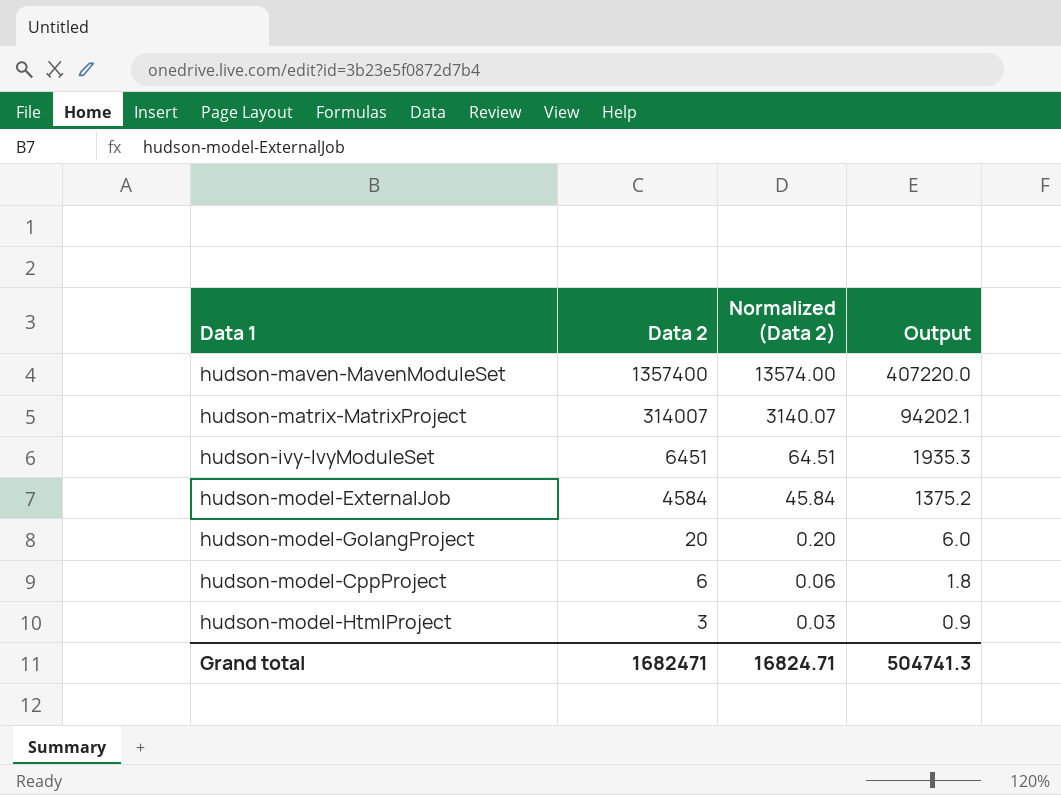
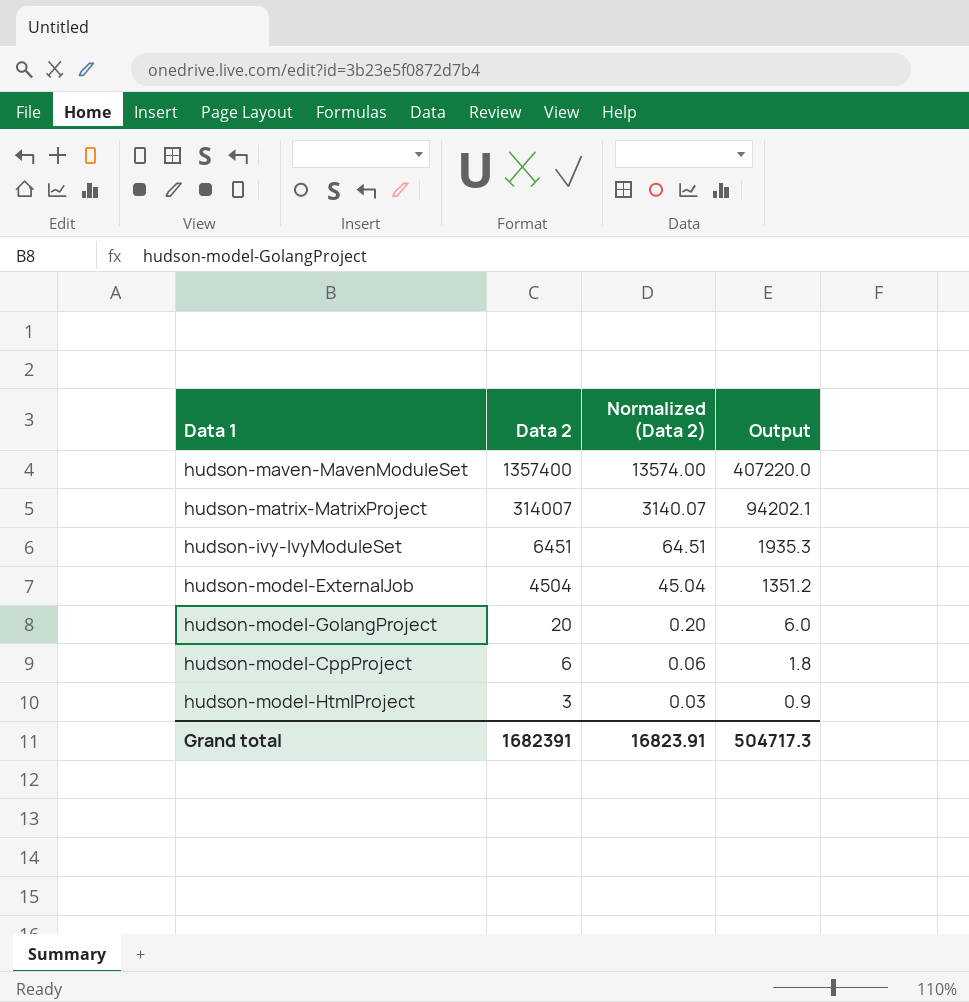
hudson-model-ExternalJob | Data 2: 4584 -> 4504
hudson-model-ExternalJob | Normalized (Data 2): 45.84 -> 45.04
hudson-model-ExternalJob | Output: 1375.2 -> 1351.2
Grand total | Data 2: 1682471 -> 1682391
Grand total | Normalized (Data 2): 16824.71 -> 16823.91
Grand total | Output: 504741.3 -> 504717.3

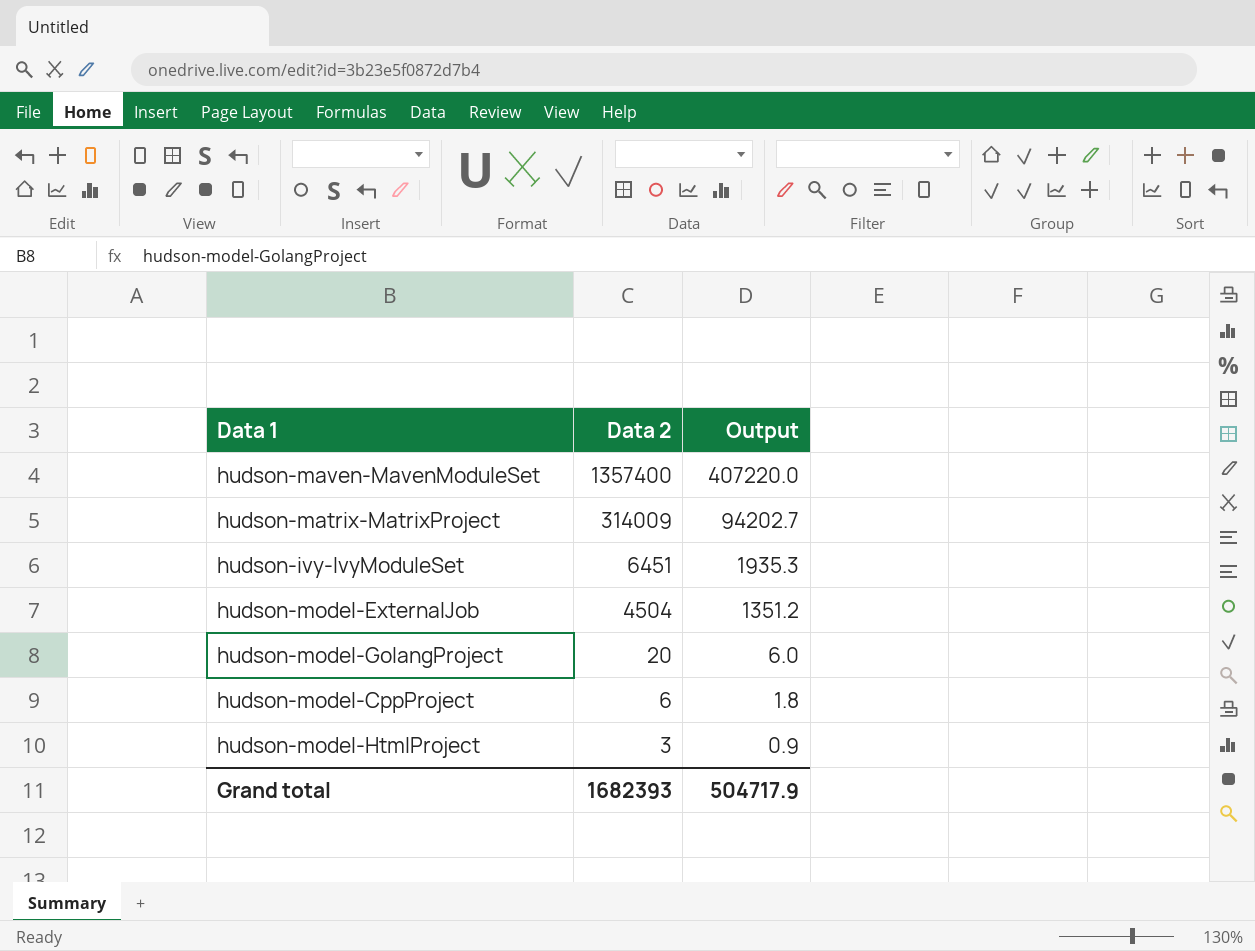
column Normalized (Data 2) | formula: [Data 2] * 0.01 -> none
hudson-matrix-MatrixProject | Data 2: 314007 -> 314009
hudson-matrix-MatrixProject | Output: 94202.1 -> 94202.7
Grand total | Data 2: 1682391 -> 1682393
Grand total | Output: 504717.3 -> 504717.9

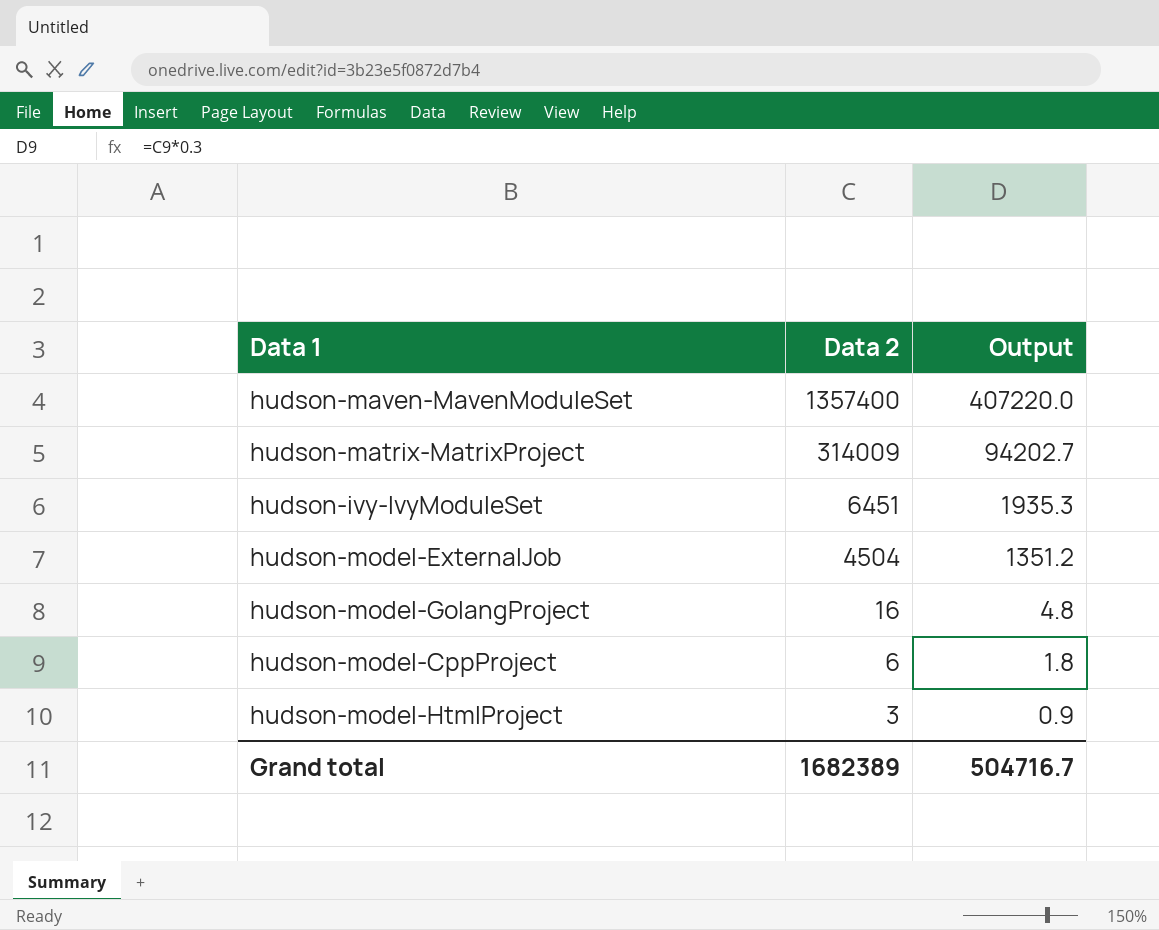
hudson-model-GolangProject | Data 2: 20 -> 16
hudson-model-GolangProject | Output: 6.0 -> 4.8
Grand total | Data 2: 1682393 -> 1682389
Grand total | Output: 504717.9 -> 504716.7

